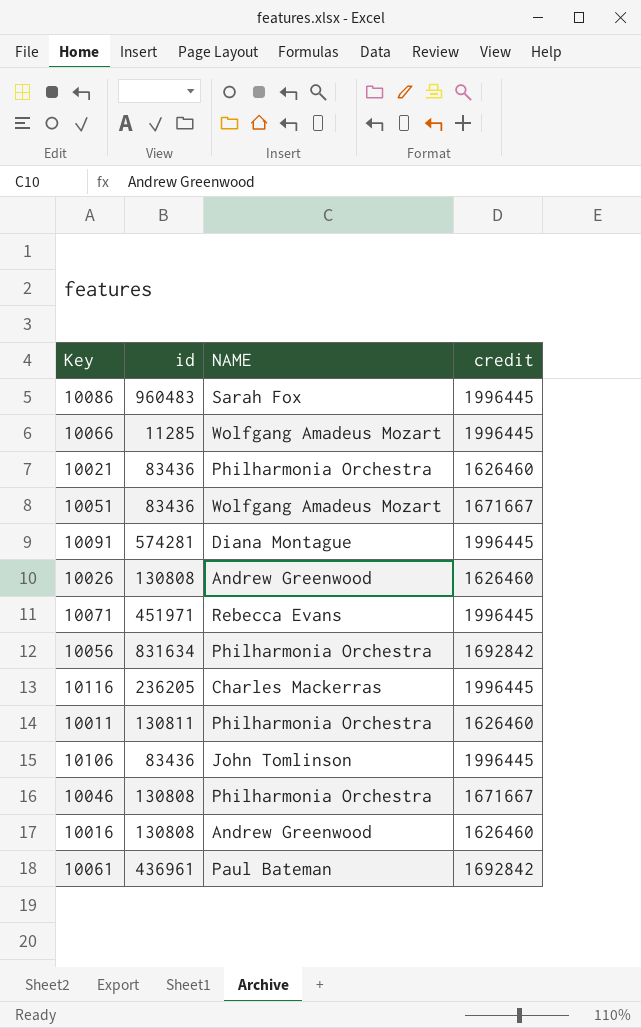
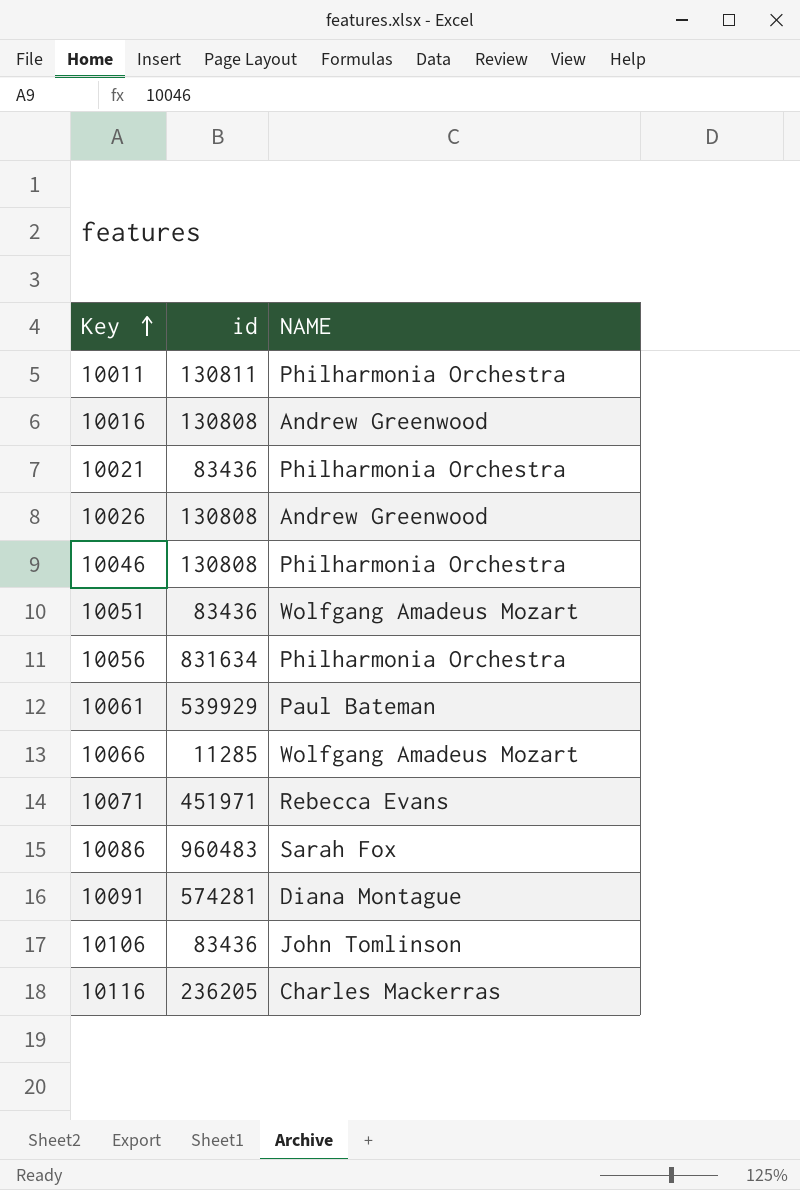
row order: none -> Key ascending
column credit | position: 4 -> none
10061 | id: 436961 -> 539929

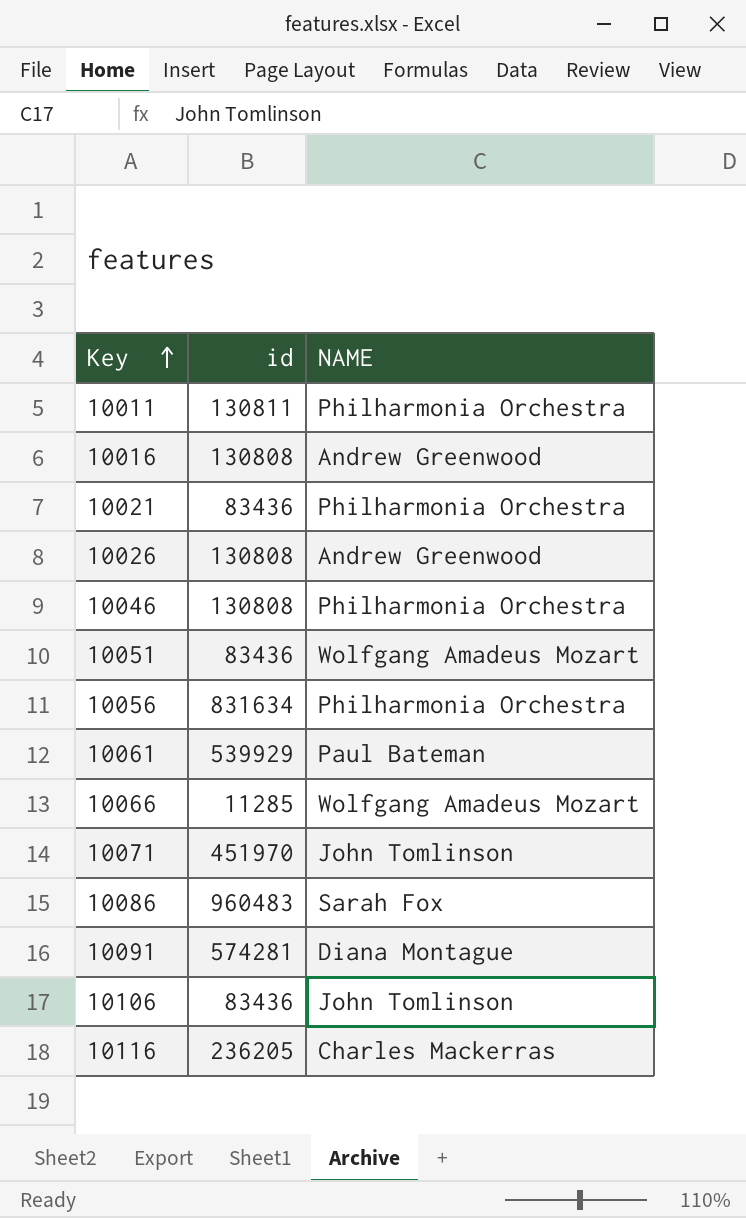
10071 | id: 451971 -> 451970
10071 | NAME: Rebecca Evans -> John Tomlinson

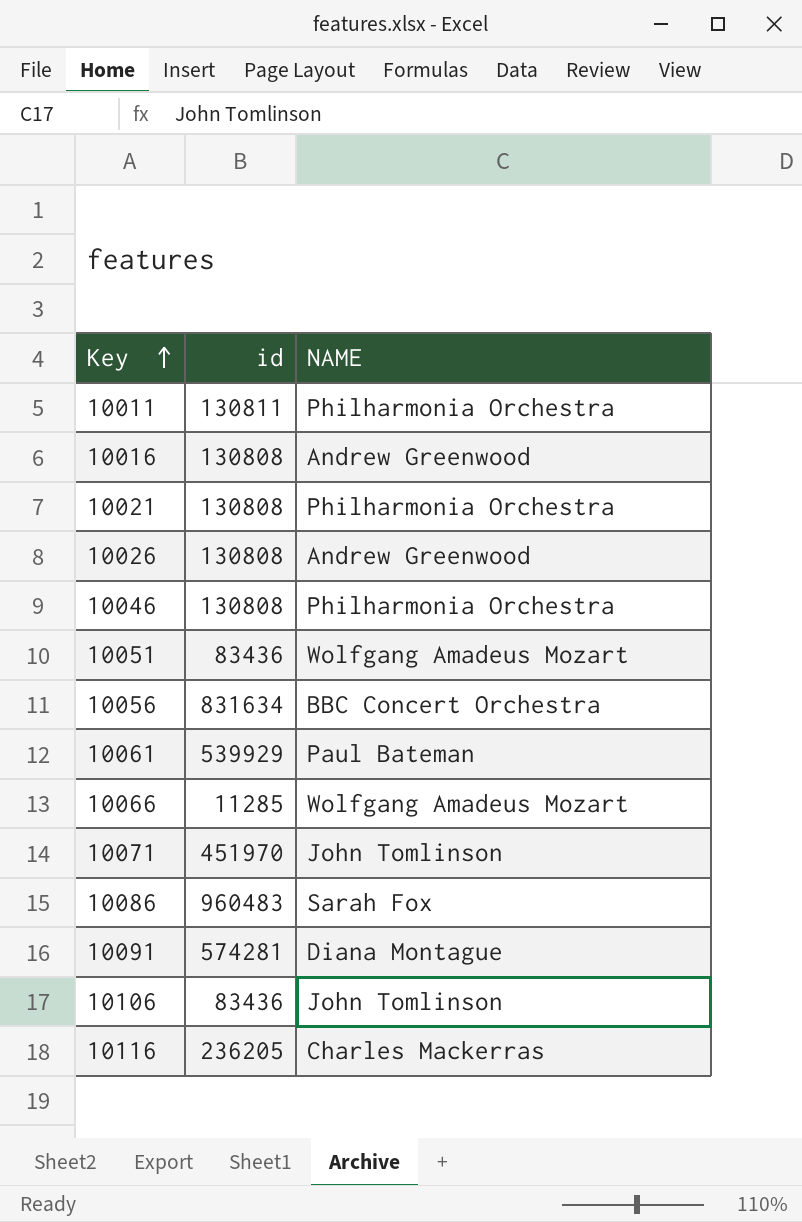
10021 | id: 83436 -> 130808
10056 | NAME: Philharmonia Orchestra -> BBC Concert Orchestra

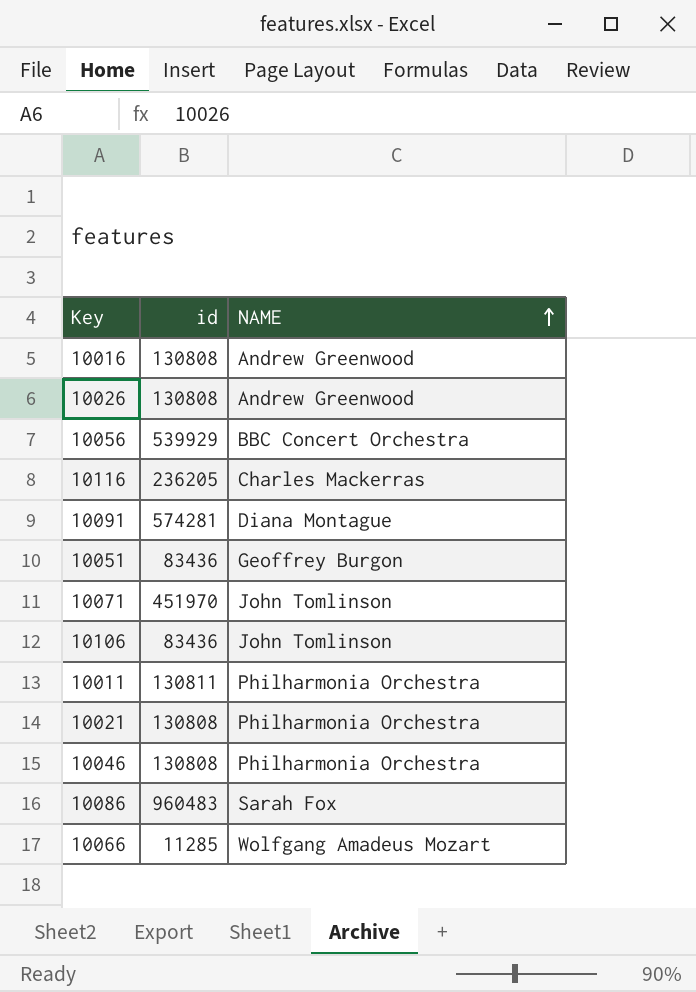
row order: Key ascending -> NAME ascending
row 10061: 539929 | Paul Bateman -> none
10056 | id: 831634 -> 539929
10051 | NAME: Wolfgang Amadeus Mozart -> Geoffrey Burgon

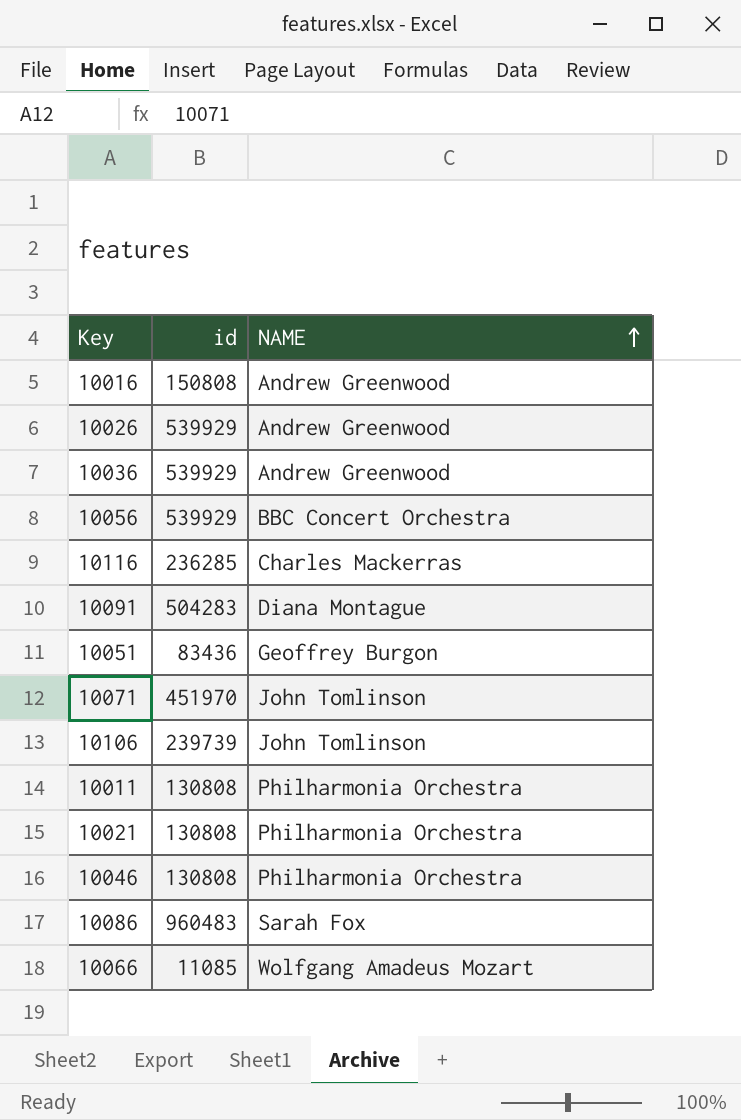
10016 | id: 130808 -> 150808
10026 | id: 130808 -> 539929
row 10036: none -> 539929 | Andrew Greenwood
10116 | id: 236205 -> 236285
10091 | id: 574281 -> 504283
10106 | id: 83436 -> 239739
10011 | id: 130811 -> 130808
10066 | id: 11285 -> 11085

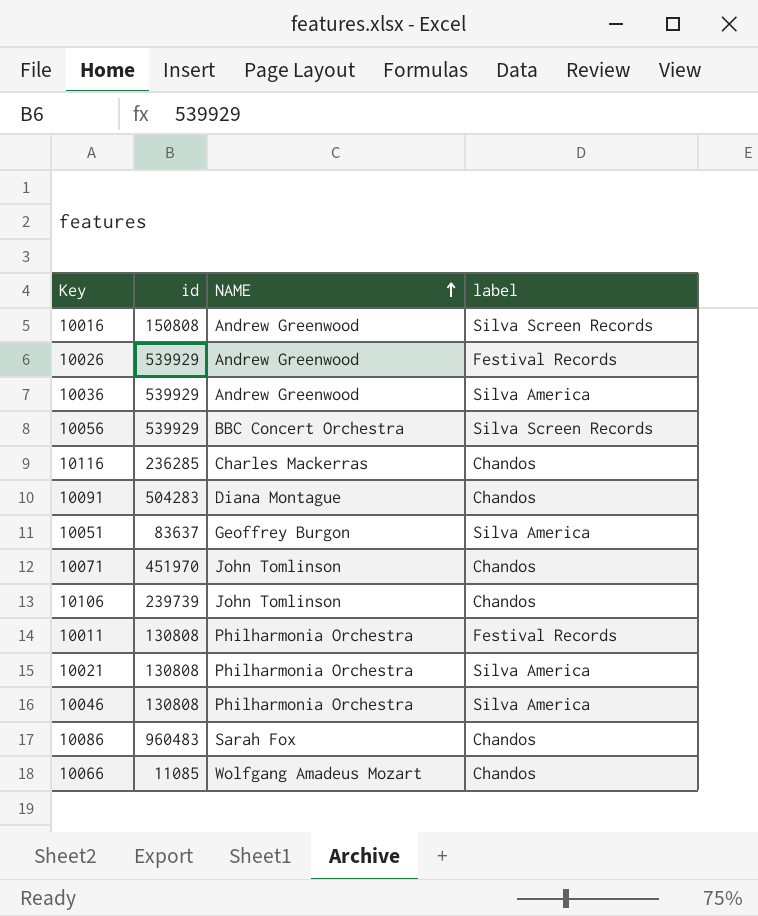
column label | position: none -> 4
10051 | id: 83436 -> 83637

